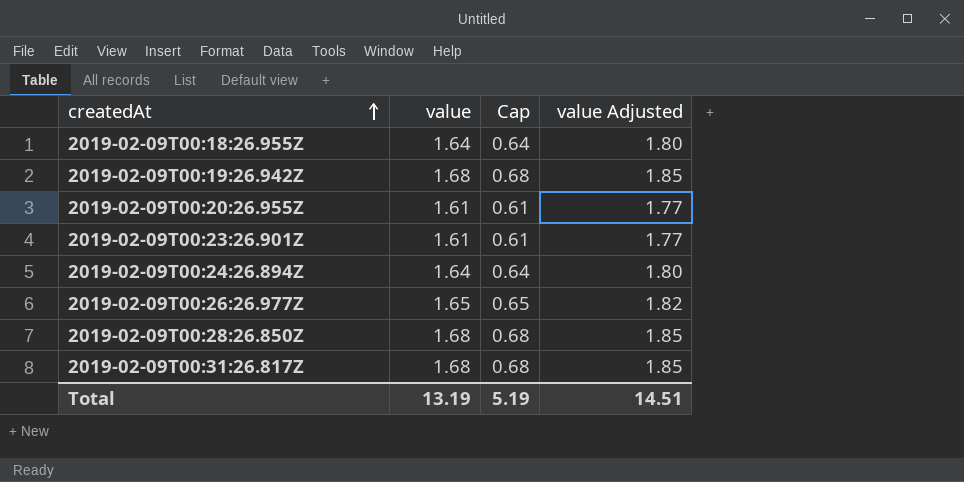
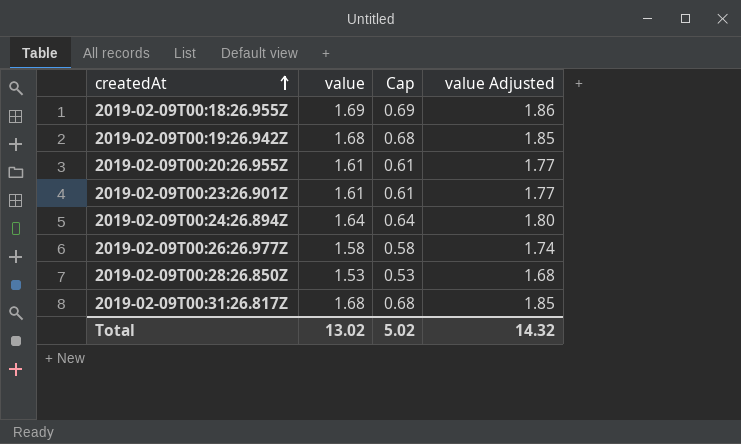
2019-02-09T00:18:26.955Z | value: 1.64 -> 1.69
2019-02-09T00:18:26.955Z | Cap: 0.64 -> 0.69
2019-02-09T00:18:26.955Z | value Adjusted: 1.80 -> 1.86
2019-02-09T00:26:26.977Z | value: 1.65 -> 1.58
2019-02-09T00:26:26.977Z | Cap: 0.65 -> 0.58
2019-02-09T00:26:26.977Z | value Adjusted: 1.82 -> 1.74
2019-02-09T00:28:26.850Z | value: 1.68 -> 1.53
2019-02-09T00:28:26.850Z | Cap: 0.68 -> 0.53
2019-02-09T00:28:26.850Z | value Adjusted: 1.85 -> 1.68
Total | value: 13.19 -> 13.02
Total | Cap: 5.19 -> 5.02
Total | value Adjusted: 14.51 -> 14.32

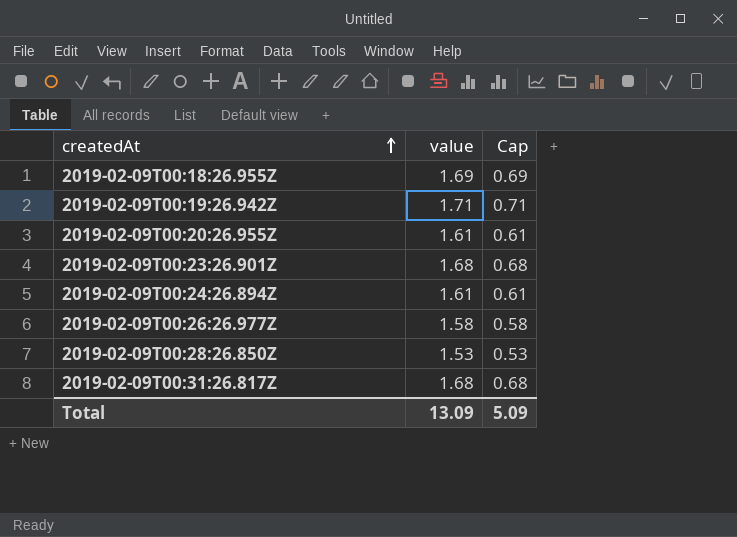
column value Adjusted | formula: [value] * 1.1 -> none
2019-02-09T00:19:26.942Z | value: 1.68 -> 1.71
2019-02-09T00:19:26.942Z | Cap: 0.68 -> 0.71
2019-02-09T00:23:26.901Z | value: 1.61 -> 1.68
2019-02-09T00:23:26.901Z | Cap: 0.61 -> 0.68
2019-02-09T00:24:26.894Z | value: 1.64 -> 1.61
2019-02-09T00:24:26.894Z | Cap: 0.64 -> 0.61
Total | value: 13.02 -> 13.09
Total | Cap: 5.02 -> 5.09

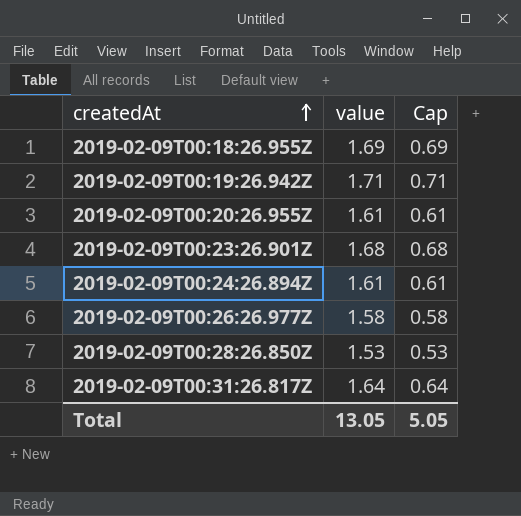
2019-02-09T00:31:26.817Z | value: 1.68 -> 1.64
2019-02-09T00:31:26.817Z | Cap: 0.68 -> 0.64
Total | value: 13.09 -> 13.05
Total | Cap: 5.09 -> 5.05

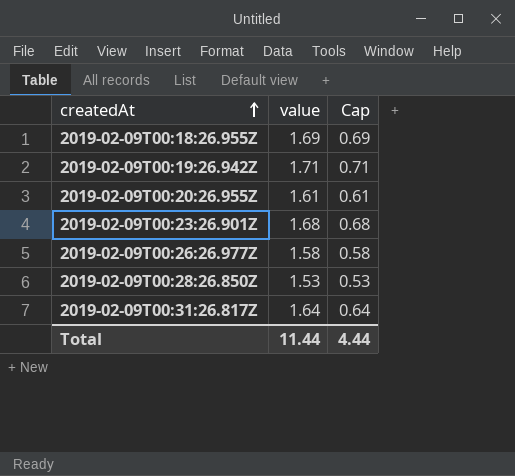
row 2019-02-09T00:24:26.894Z: 1.61 | 0.61 -> none
Total | value: 13.05 -> 11.44
Total | Cap: 5.05 -> 4.44

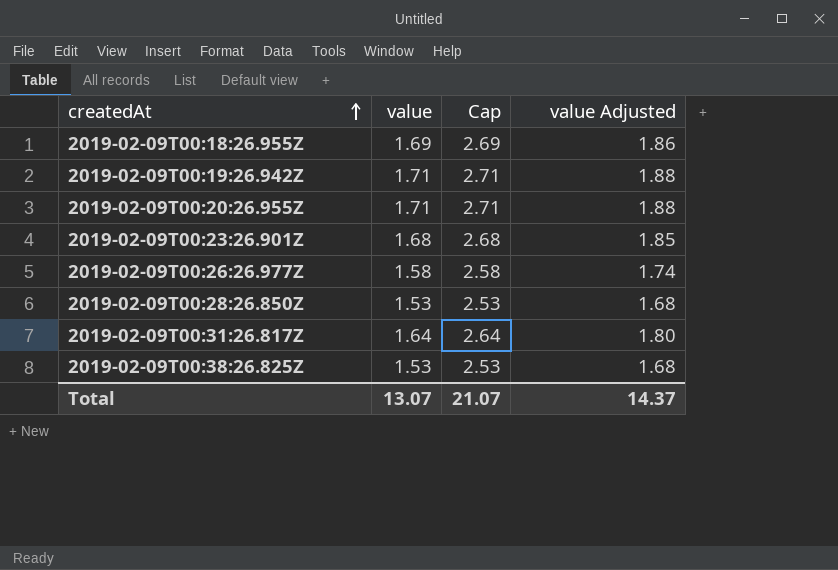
column Cap | formula: [value] - 1 -> [value] + 1
column value Adjusted | formula: none -> [value] * 1.1
2019-02-09T00:20:26.955Z | value: 1.61 -> 1.71
row 2019-02-09T00:38:26.825Z: none -> 1.53 | 2.53 | 1.68
Total | value: 11.44 -> 13.07
Total | Cap: 4.44 -> 21.07

